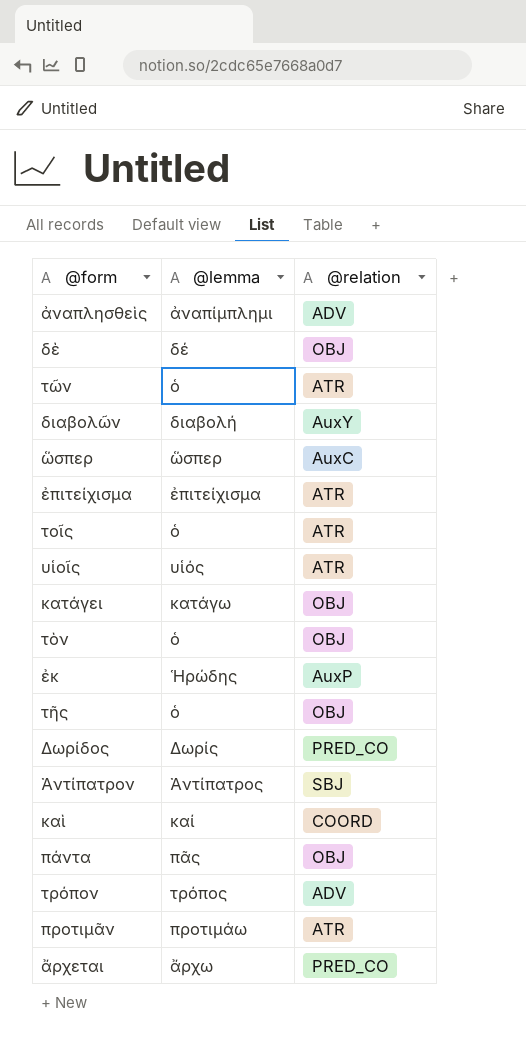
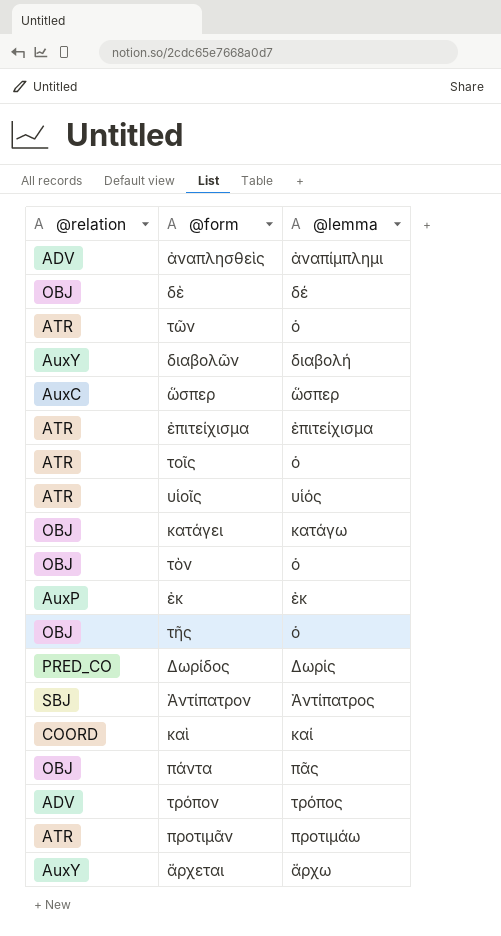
column @relation | position: 3 -> 1
ἐκ | @lemma: Ἡρώδης -> ἐκ
ἄρχεται | @relation: PRED_CO -> AuxY

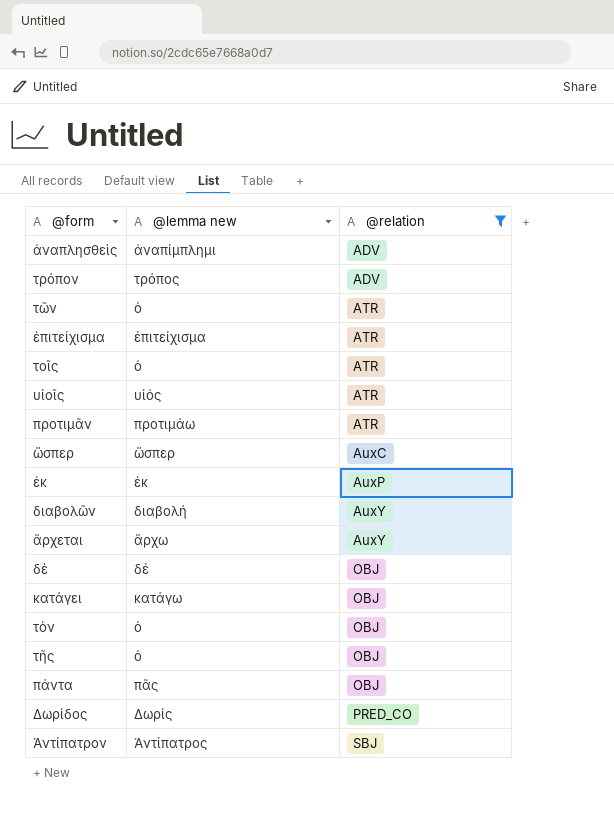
filter: none -> @relation != COORD
row order: none -> @relation ascending
column name: @lemma -> @lemma new
column @relation | position: 1 -> 3

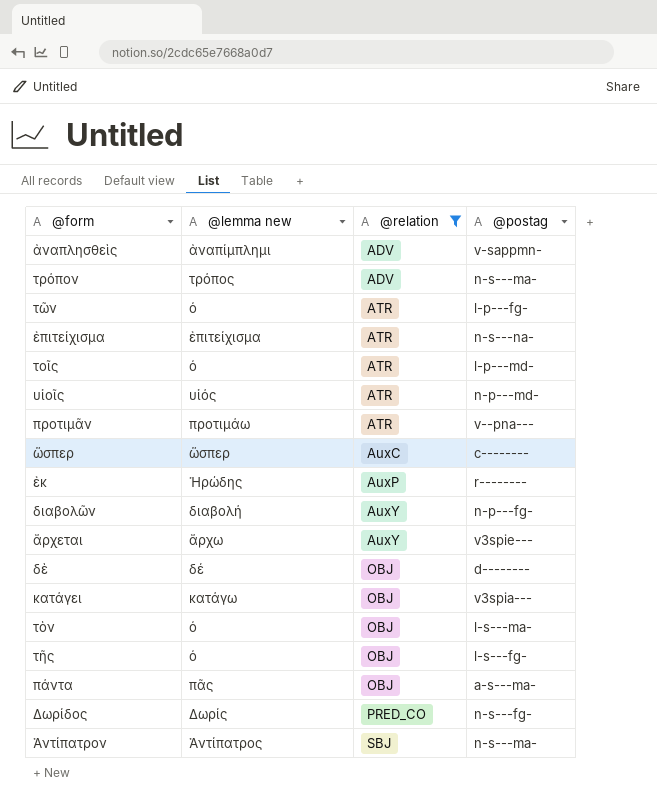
column @postag | position: none -> 4
ἐκ | @lemma new: ἐκ -> Ἡρώδης

